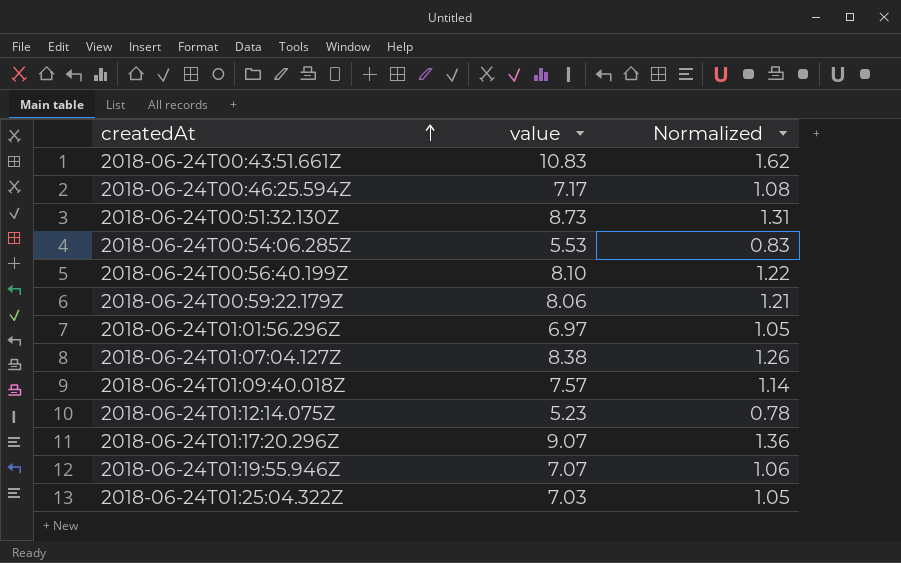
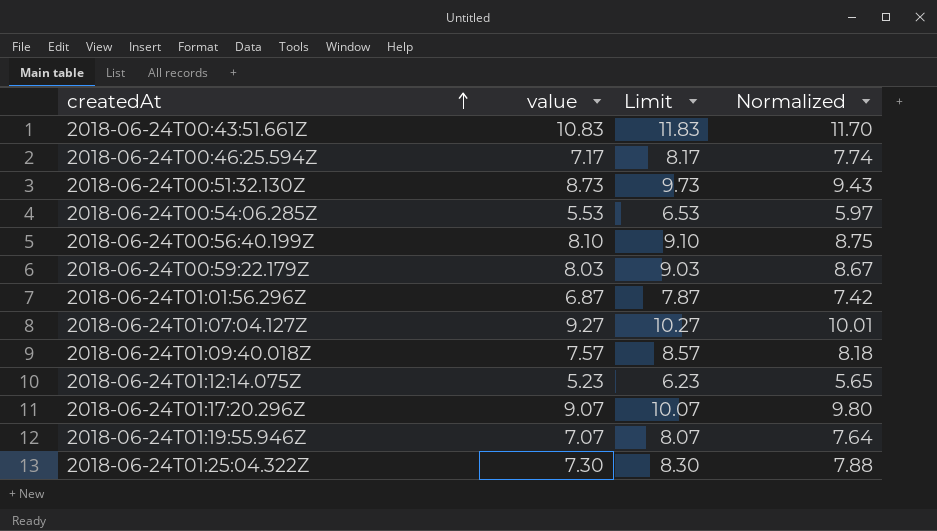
column Limit | formula: none -> [value] + 1
column Normalized | formula: [value] * 0.15 -> [value] * 1.08
2018-06-24T00:59:22.179Z | value: 8.06 -> 8.03
2018-06-24T01:01:56.296Z | value: 6.97 -> 6.87
2018-06-24T01:07:04.127Z | value: 8.38 -> 9.27
2018-06-24T01:25:04.322Z | value: 7.03 -> 7.30

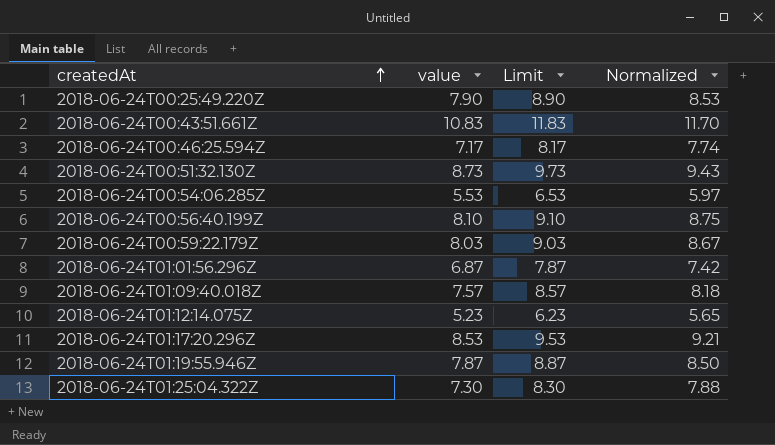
row 2018-06-24T01:07:04.127Z: 9.27 | 10.27 | 10.01 -> none
row 2018-06-24T00:25:49.220Z: none -> 7.90 | 8.90 | 8.53
2018-06-24T01:17:20.296Z | value: 9.07 -> 8.53
2018-06-24T01:17:20.296Z | Limit: 10.07 -> 9.53
2018-06-24T01:17:20.296Z | Normalized: 9.80 -> 9.21
2018-06-24T01:19:55.946Z | value: 7.07 -> 7.87
2018-06-24T01:19:55.946Z | Limit: 8.07 -> 8.87
2018-06-24T01:19:55.946Z | Normalized: 7.64 -> 8.50

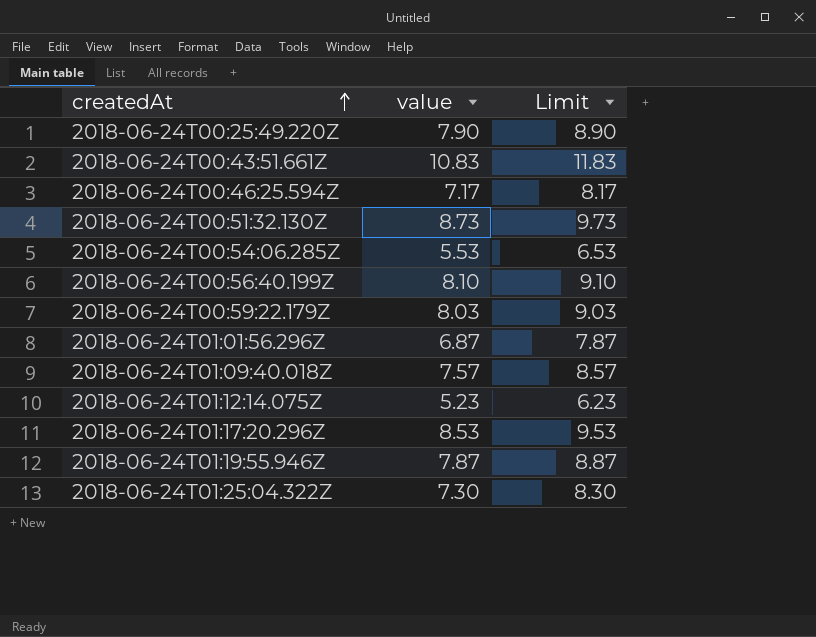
column Normalized | formula: [value] * 1.08 -> none

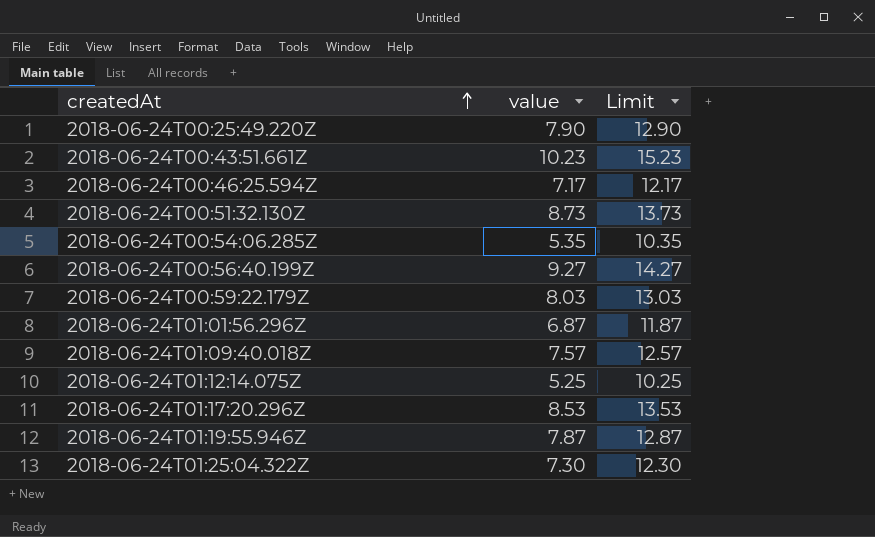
column Limit | formula: [value] + 1 -> [value] + 5
2018-06-24T00:43:51.661Z | value: 10.83 -> 10.23
2018-06-24T00:54:06.285Z | value: 5.53 -> 5.35
2018-06-24T00:56:40.199Z | value: 8.10 -> 9.27
2018-06-24T01:12:14.075Z | value: 5.23 -> 5.25

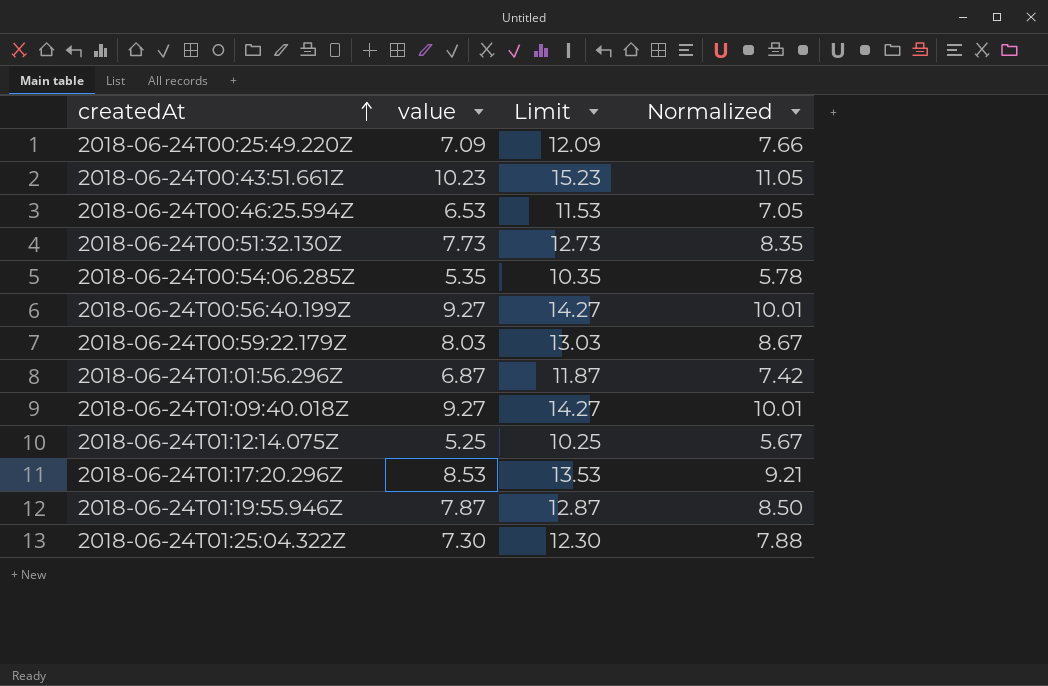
column Normalized | formula: none -> [value] * 1.08
2018-06-24T00:25:49.220Z | value: 7.90 -> 7.09
2018-06-24T00:25:49.220Z | Limit: 12.90 -> 12.09
2018-06-24T00:46:25.594Z | value: 7.17 -> 6.53
2018-06-24T00:46:25.594Z | Limit: 12.17 -> 11.53
2018-06-24T00:51:32.130Z | value: 8.73 -> 7.73
2018-06-24T00:51:32.130Z | Limit: 13.73 -> 12.73
2018-06-24T01:09:40.018Z | value: 7.57 -> 9.27
2018-06-24T01:09:40.018Z | Limit: 12.57 -> 14.27

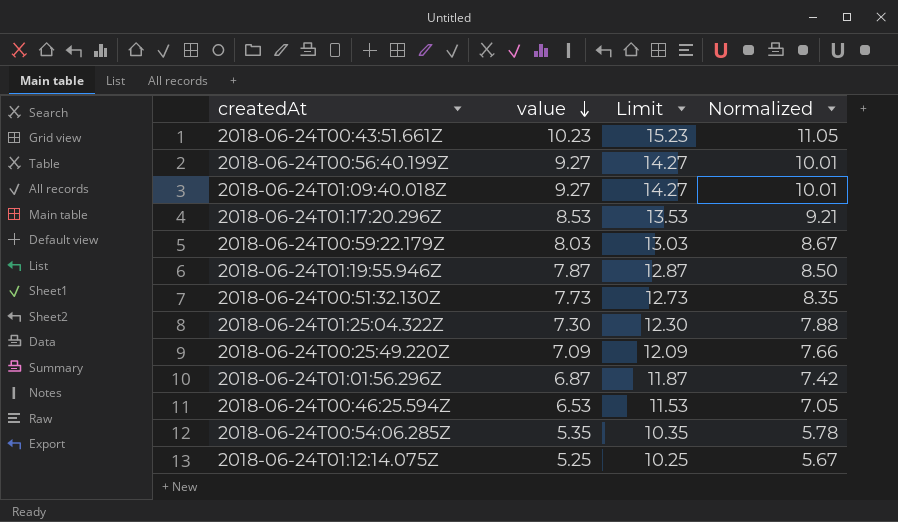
row order: createdAt ascending -> value descending

